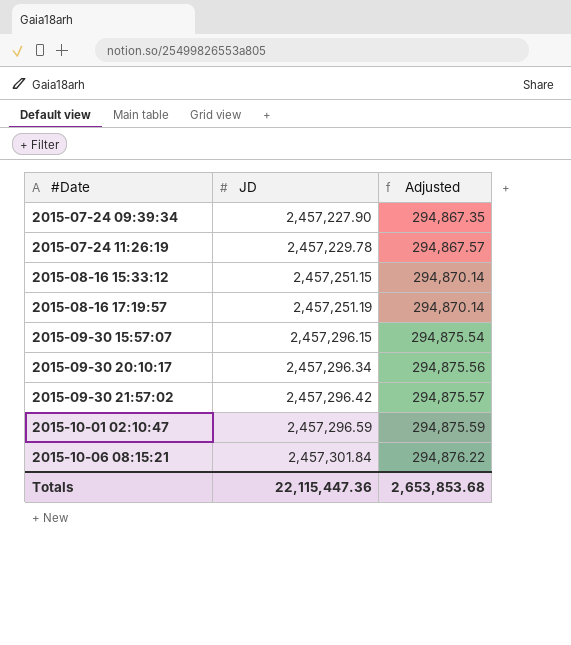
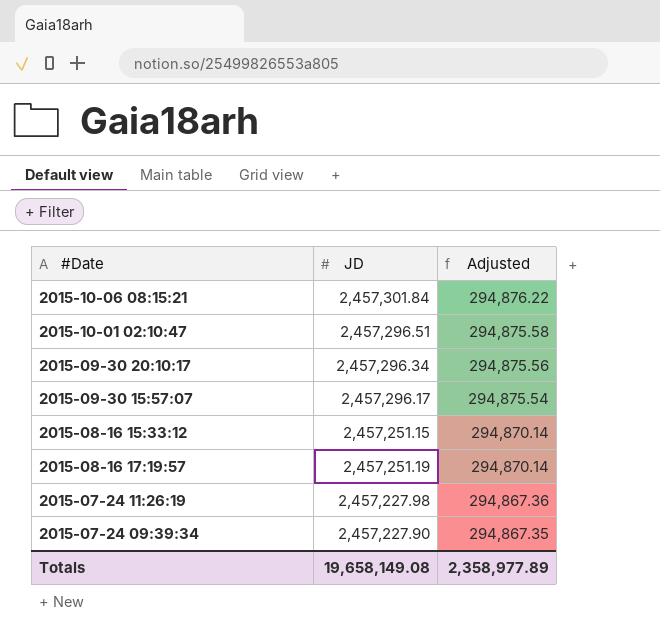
row order: #Date ascending -> Adjusted descending
row 2015-09-30 21:57:02: 2,457,296.42 | 294,875.57 -> none
2015-10-01 02:10:47 | JD: 2,457,296.59 -> 2,457,296.51
2015-10-01 02:10:47 | Adjusted: 294,875.59 -> 294,875.58
2015-09-30 15:57:07 | JD: 2,457,296.15 -> 2,457,296.17
2015-07-24 11:26:19 | JD: 2,457,229.78 -> 2,457,227.98
2015-07-24 11:26:19 | Adjusted: 294,867.57 -> 294,867.36
Totals | JD: 22,115,447.36 -> 19,658,149.08
Totals | Adjusted: 2,653,853.68 -> 2,358,977.89

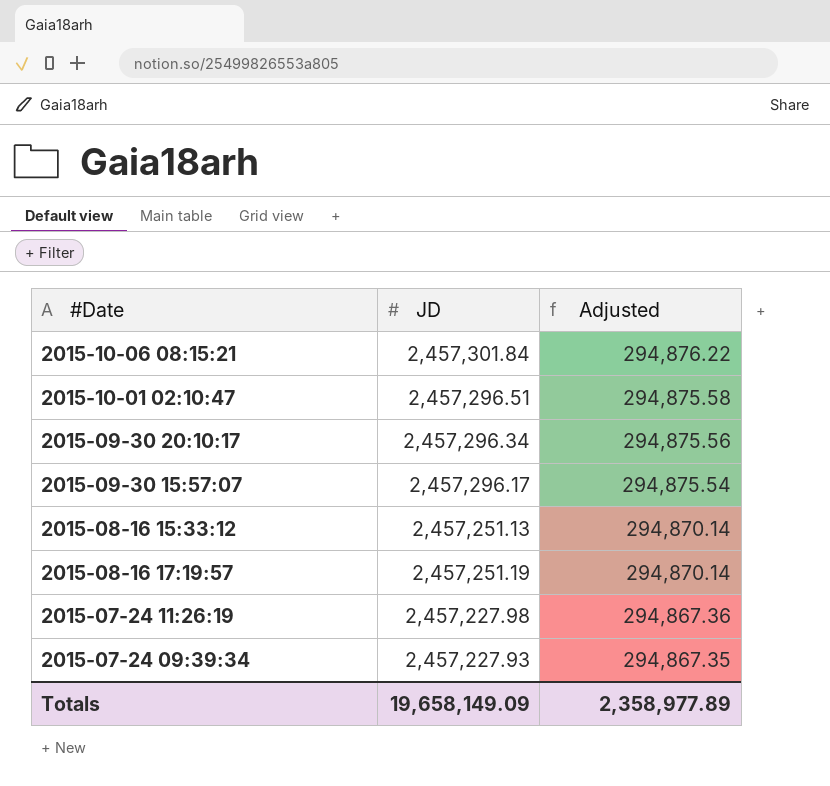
2015-08-16 15:33:12 | JD: 2,457,251.15 -> 2,457,251.13
2015-07-24 09:39:34 | JD: 2,457,227.90 -> 2,457,227.93
Totals | JD: 19,658,149.08 -> 19,658,149.09

